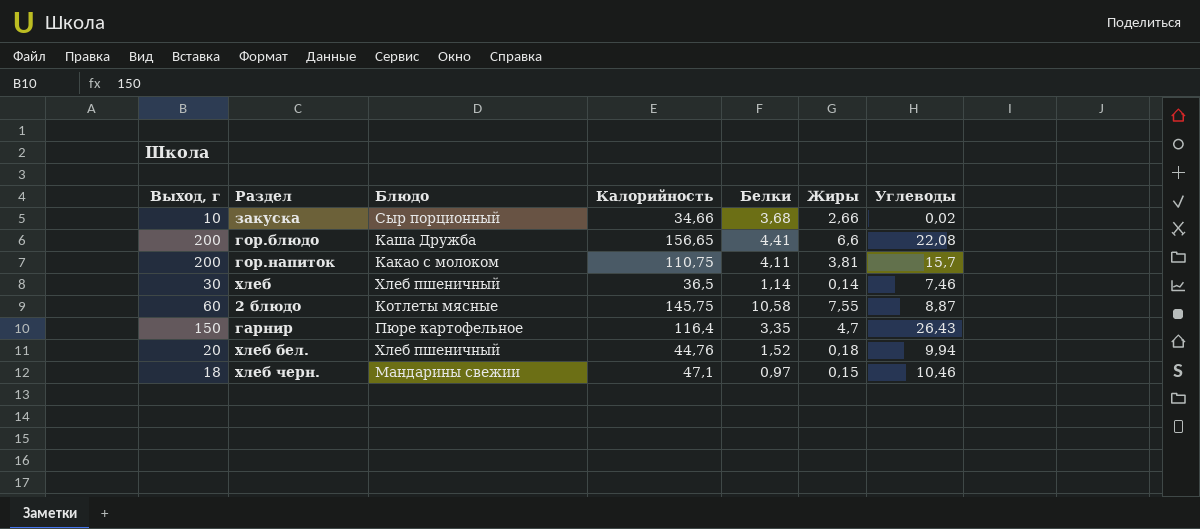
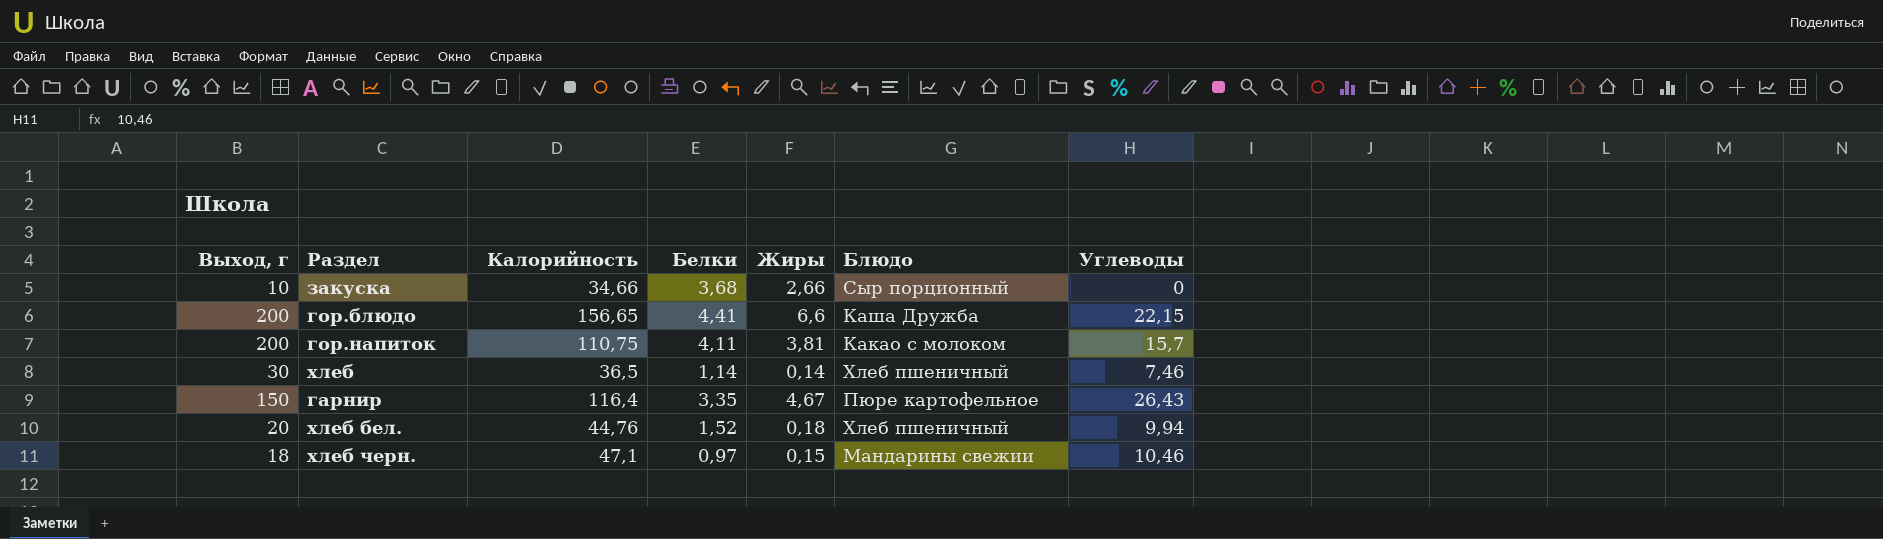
column Блюдо | position: 3 -> 6
row 2 блюдо: 60 | Котлеты мясные | 145,75 | 10,58 | 7,55 | 8,87 -> none
закуска | Углеводы: 0,02 -> 0
гор.блюдо | Углеводы: 22,08 -> 22,15
гарнир | Жиры: 4,7 -> 4,67

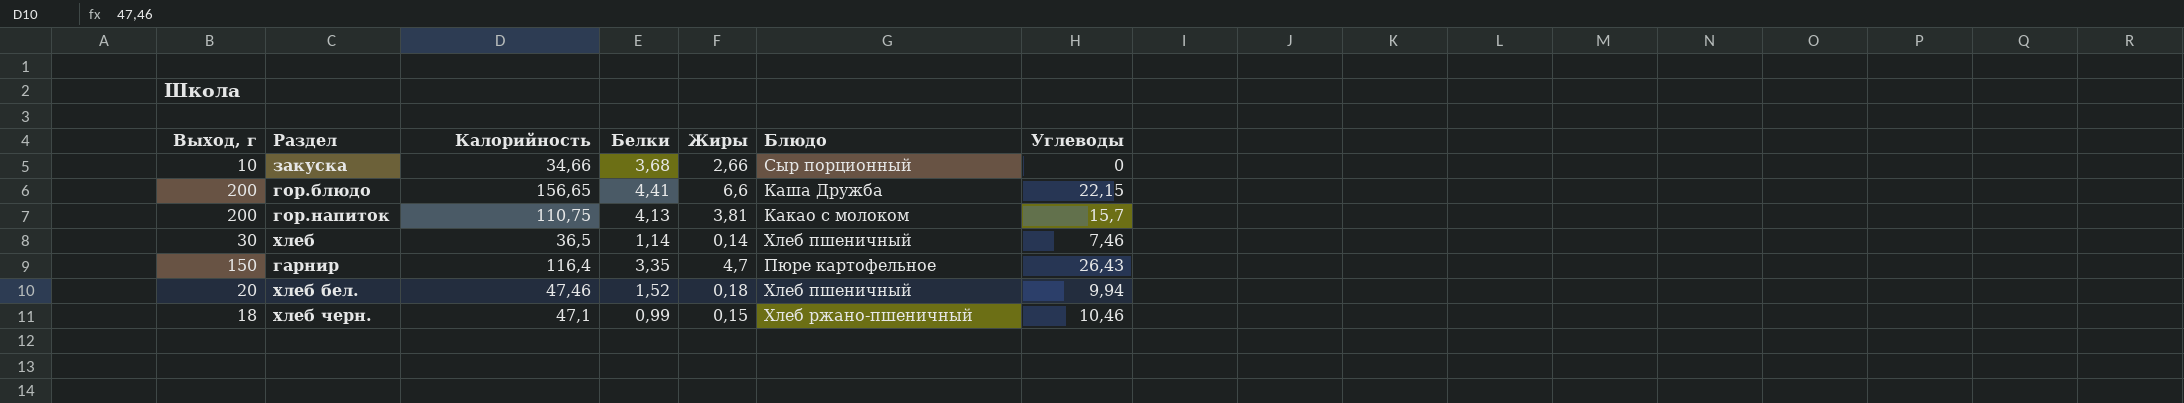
гор.напиток | Белки: 4,11 -> 4,13
гарнир | Жиры: 4,67 -> 4,7
хлеб бел. | Калорийность: 44,76 -> 47,46
хлеб черн. | Белки: 0,97 -> 0,99
хлеб черн. | Блюдо: Мандарины свежии -> Хлеб ржано-пшеничный

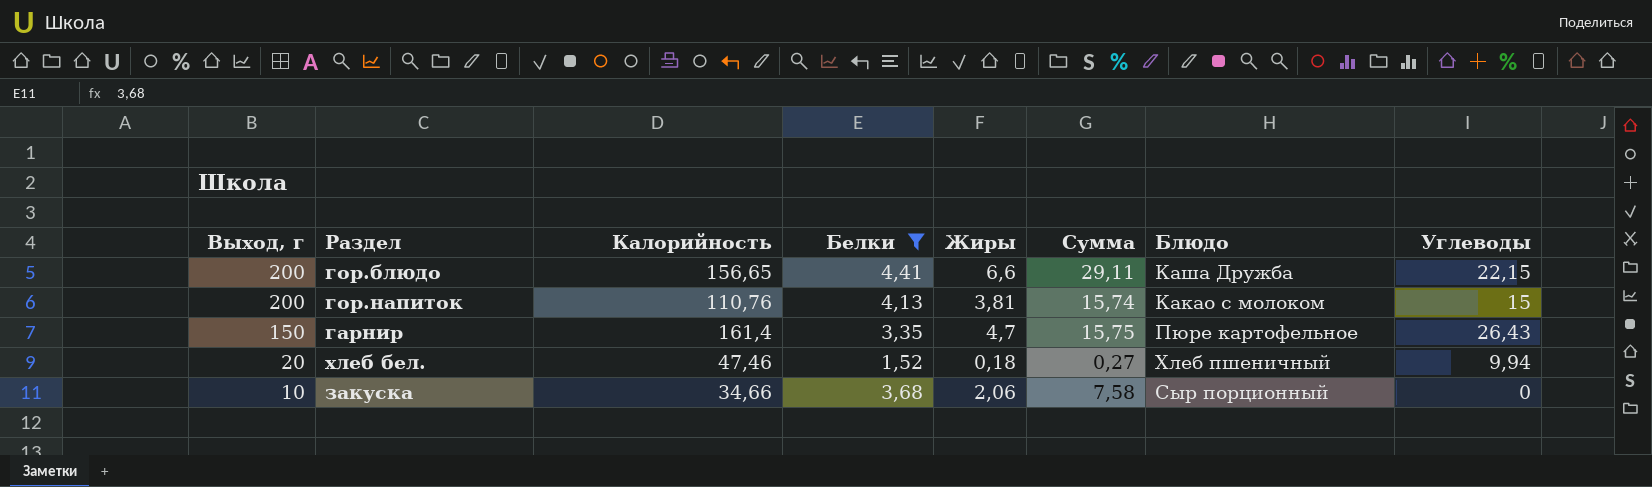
filter: none -> Белки >= 1,52
row order: none -> Выход, г descending
column Сумма | formula: none -> [Белки] * [Жиры]
гор.напиток | Калорийность: 110,75 -> 110,76
гор.напиток | Углеводы: 15,7 -> 15
гарнир | Калорийность: 116,4 -> 161,4
закуска | Жиры: 2,66 -> 2,06

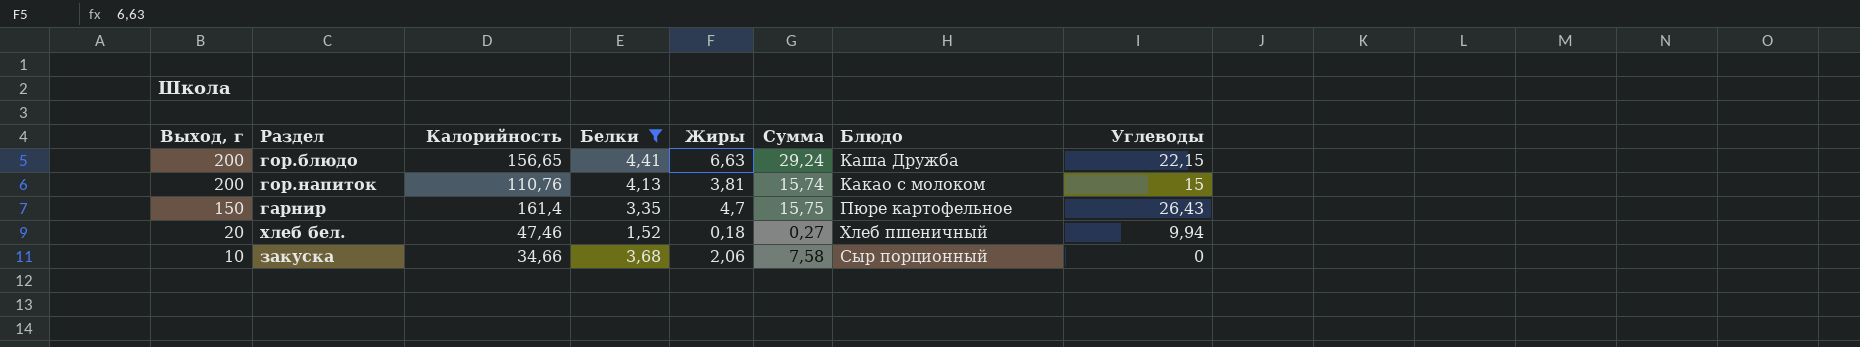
гор.блюдо | Жиры: 6,6 -> 6,63
гор.блюдо | Сумма: 29,11 -> 29,24

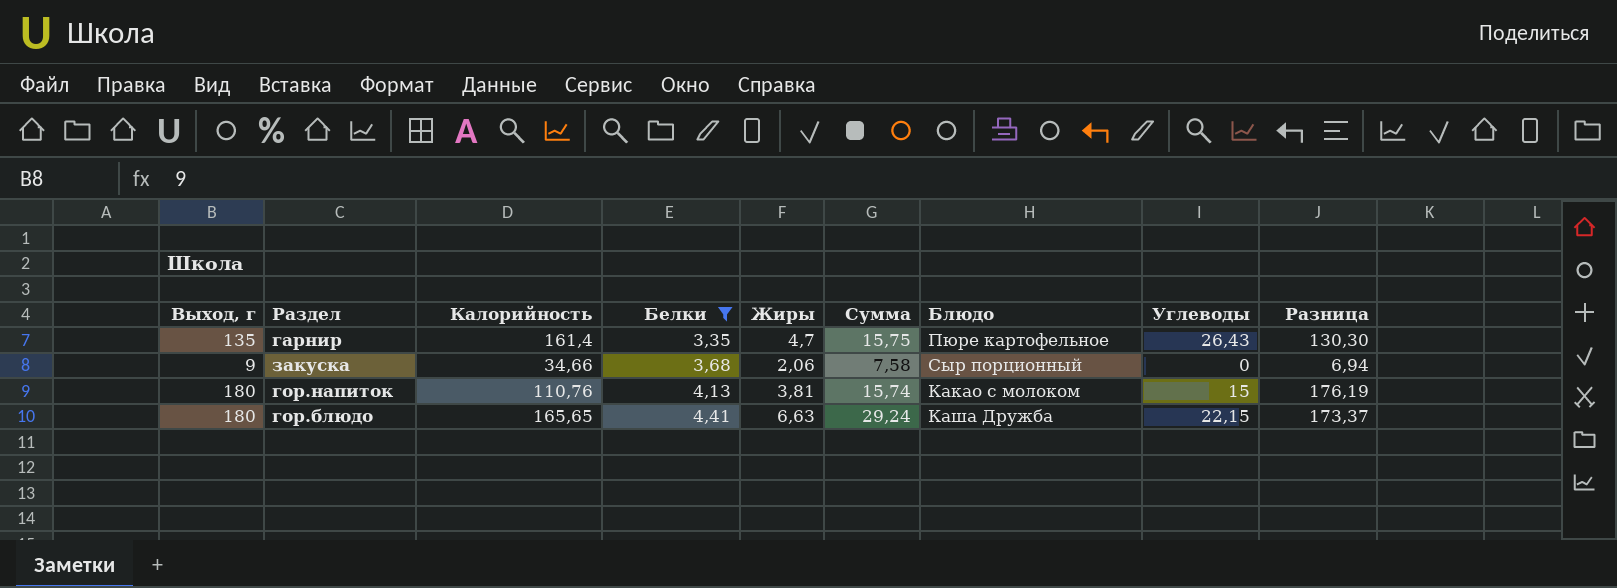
row order: Выход, г descending -> Белки ascending
column Разница | formula: none -> [Выход, г] - [Жиры]
row хлеб бел.: 20 | 47,46 | 1,52 | 0,18 | 0,27 | Хлеб пшеничный | 9,94 -> none
гарнир | Выход, г: 150 -> 135
закуска | Выход, г: 10 -> 9
гор.напиток | Выход, г: 200 -> 180
гор.блюдо | Выход, г: 200 -> 180
гор.блюдо | Калорийность: 156,65 -> 165,65

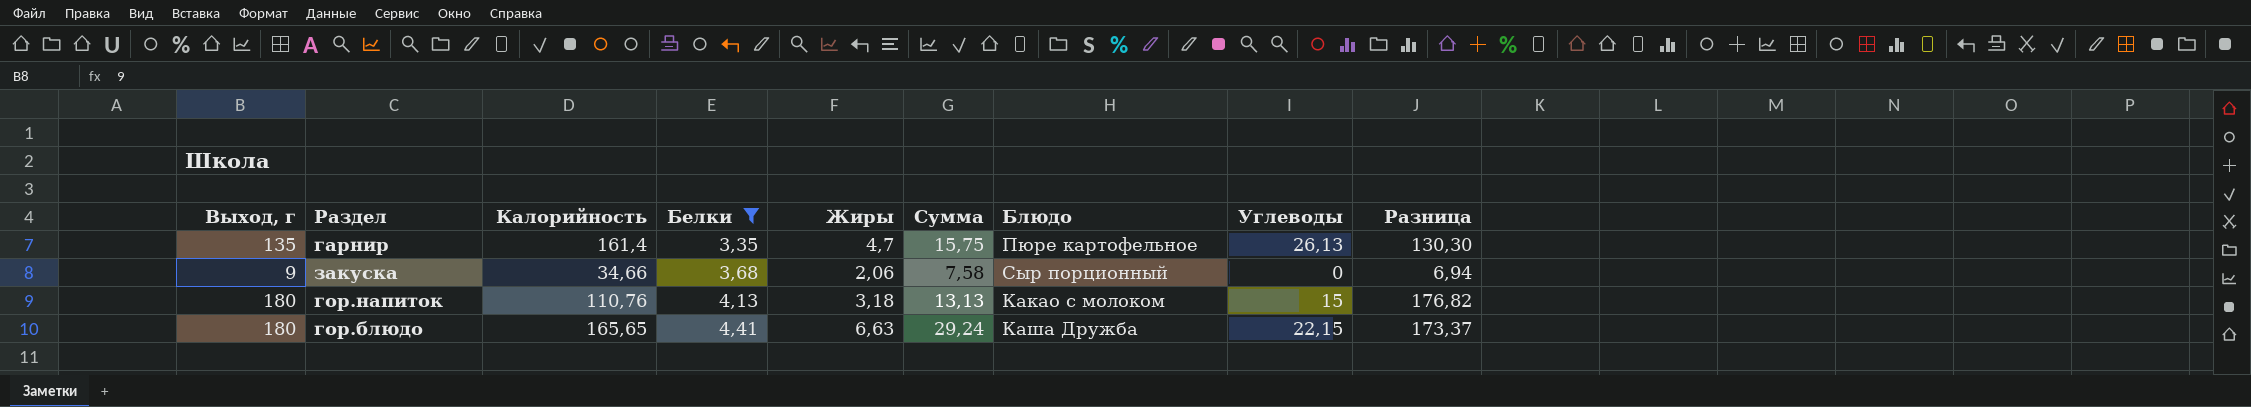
гарнир | Углеводы: 26,43 -> 26,13
гор.напиток | Жиры: 3,81 -> 3,18
гор.напиток | Сумма: 15,74 -> 13,13
гор.напиток | Разница: 176,19 -> 176,82

